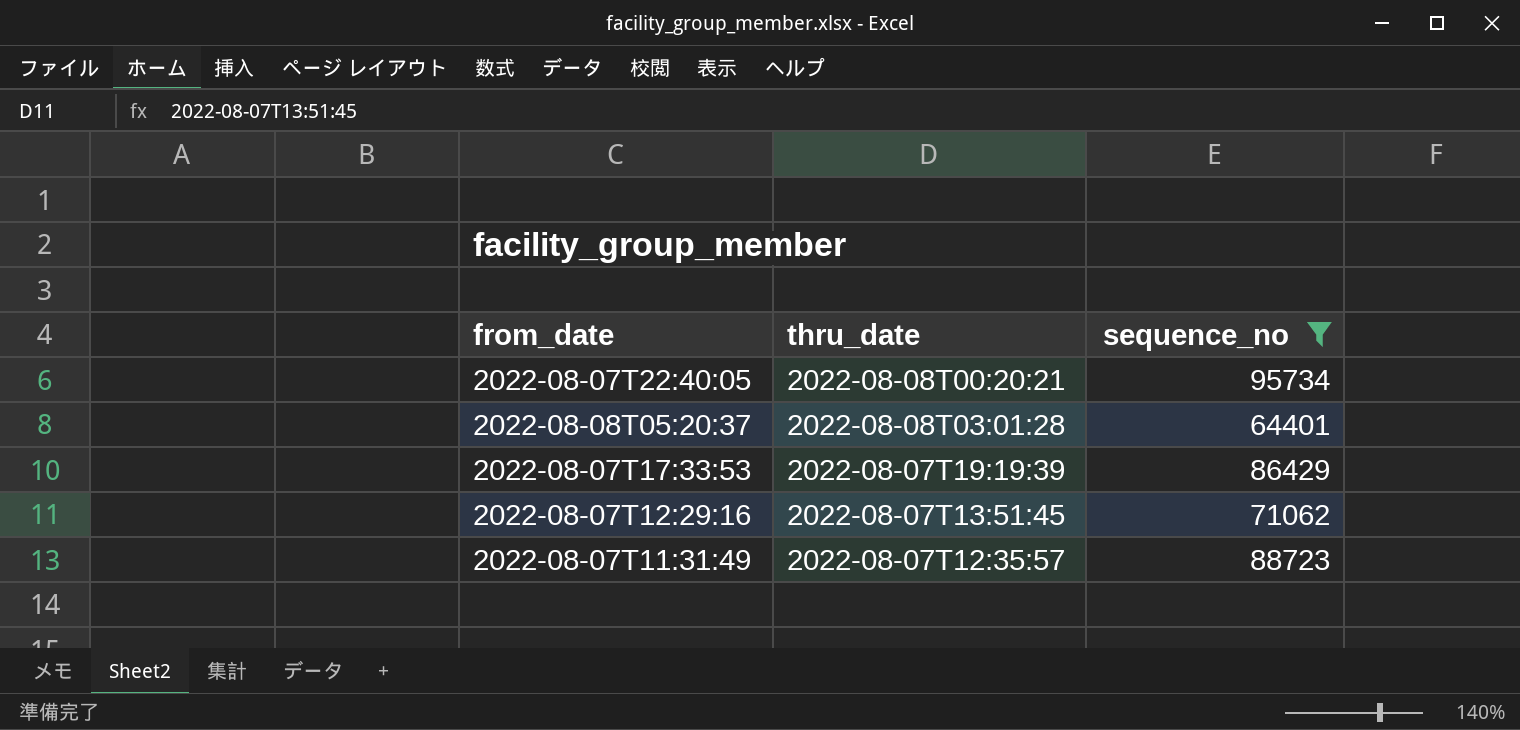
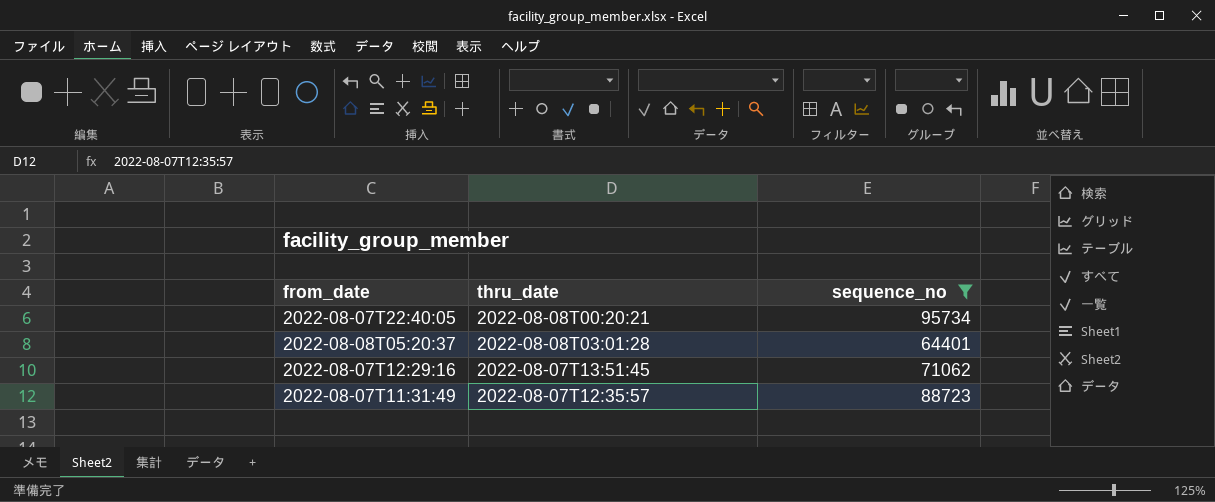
row 2022-08-07T17:33:53: 2022-08-07T19:19:39 | 86429 -> none

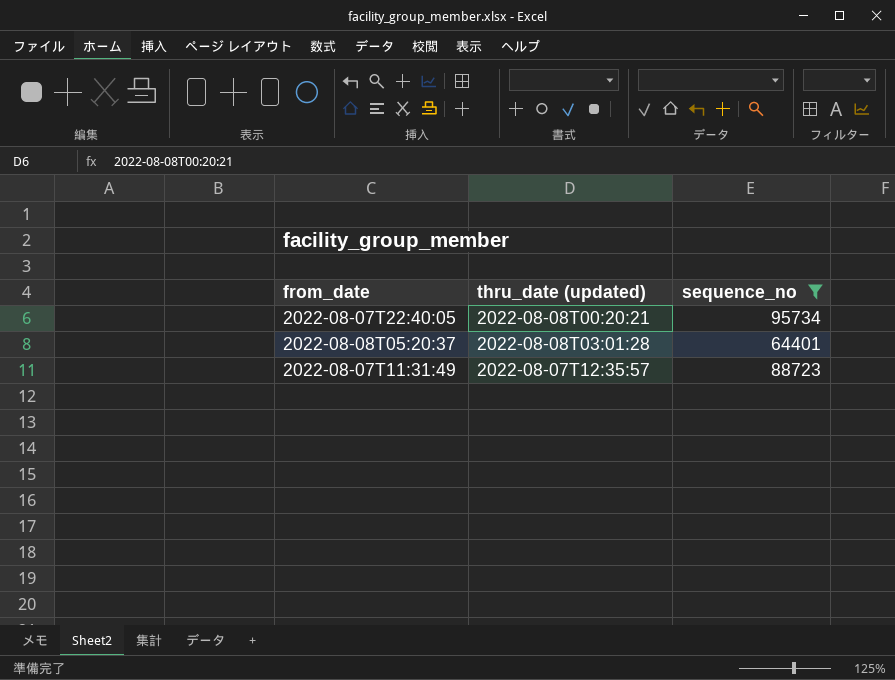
column name: thru_date -> thru_date (updated)
row 2022-08-07T12:29:16: 2022-08-07T13:51:45 | 71062 -> none

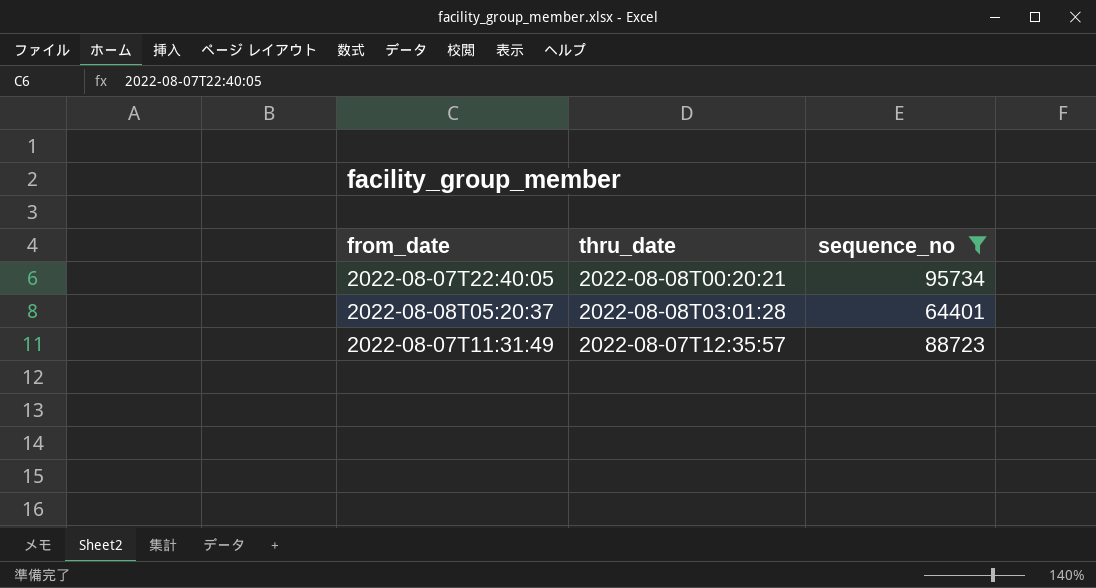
column name: thru_date (updated) -> thru_date

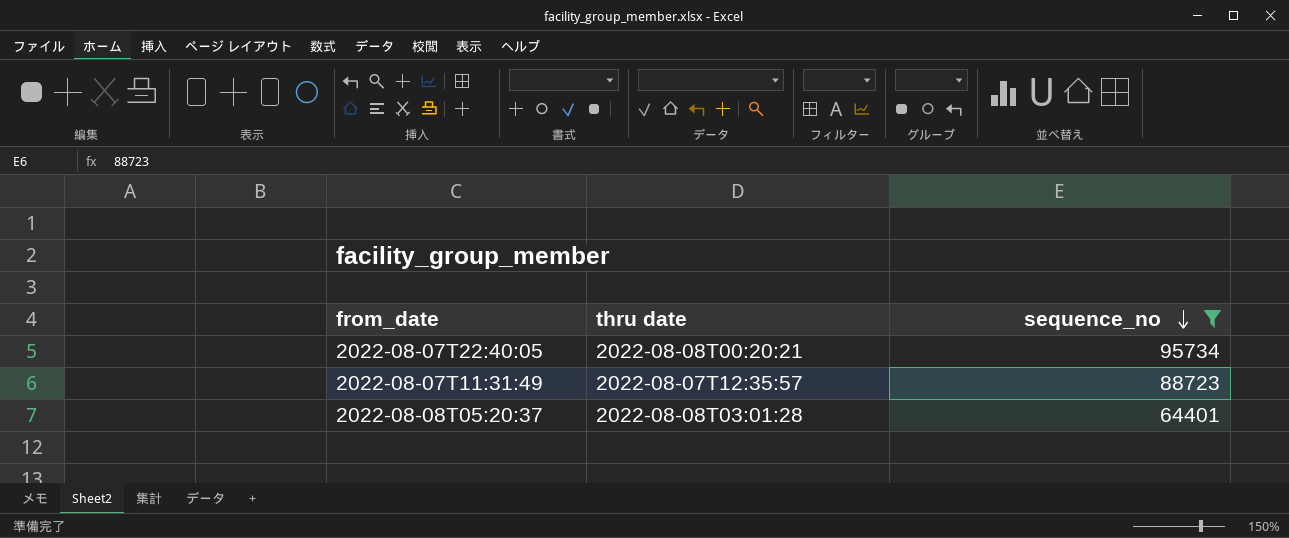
row order: none -> sequence_no descending
column name: thru_date -> thru date

